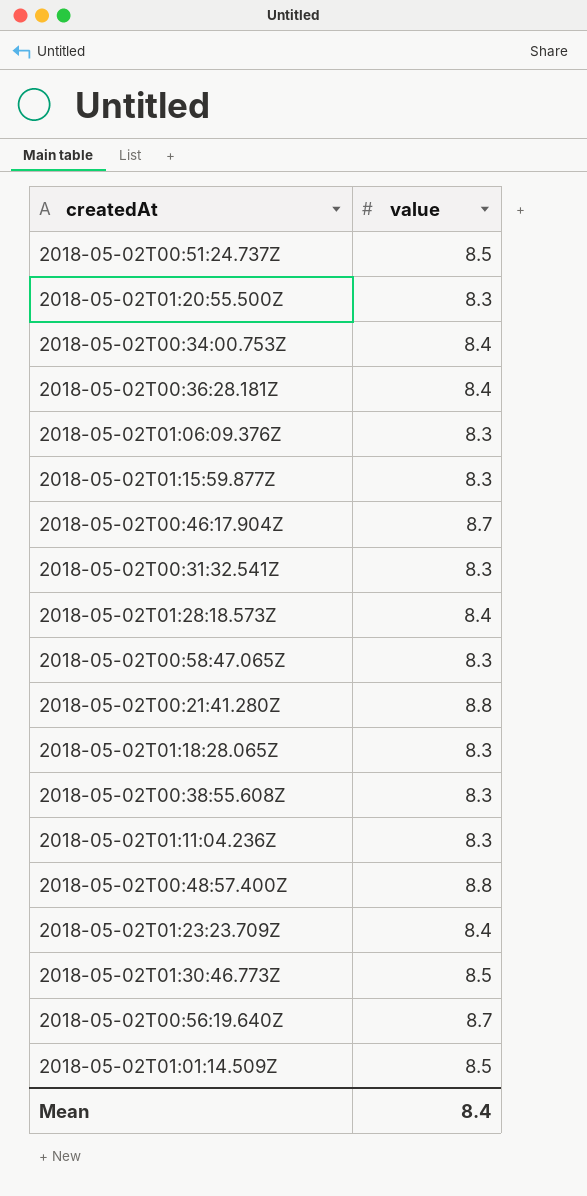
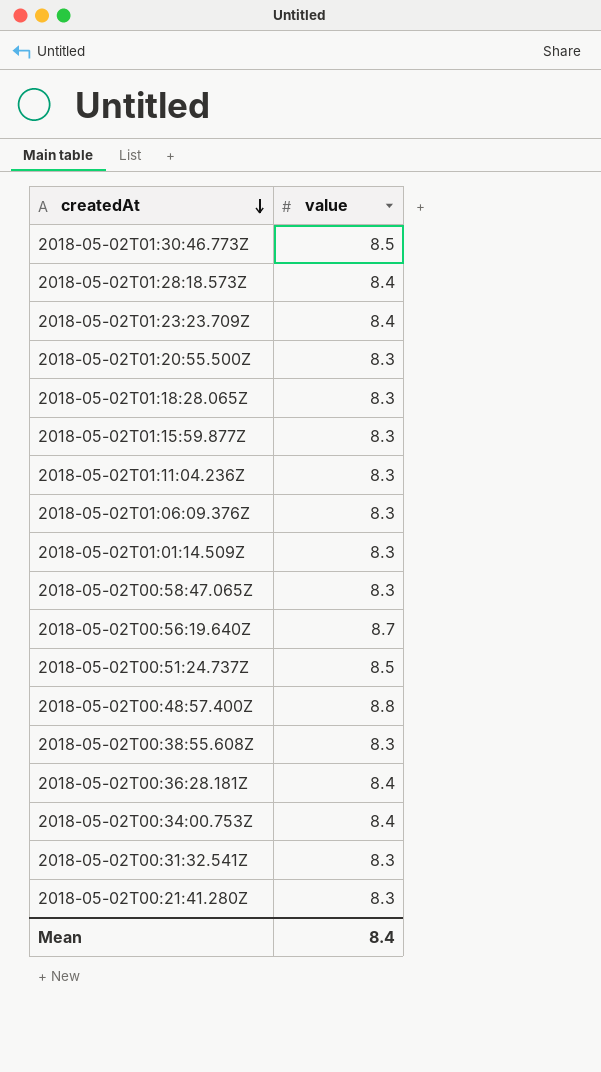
row order: none -> createdAt descending
row 2018-05-02T00:46:17.904Z: 8.7 -> none
2018-05-02T01:01:14.509Z | value: 8.5 -> 8.3
2018-05-02T00:21:41.280Z | value: 8.8 -> 8.3

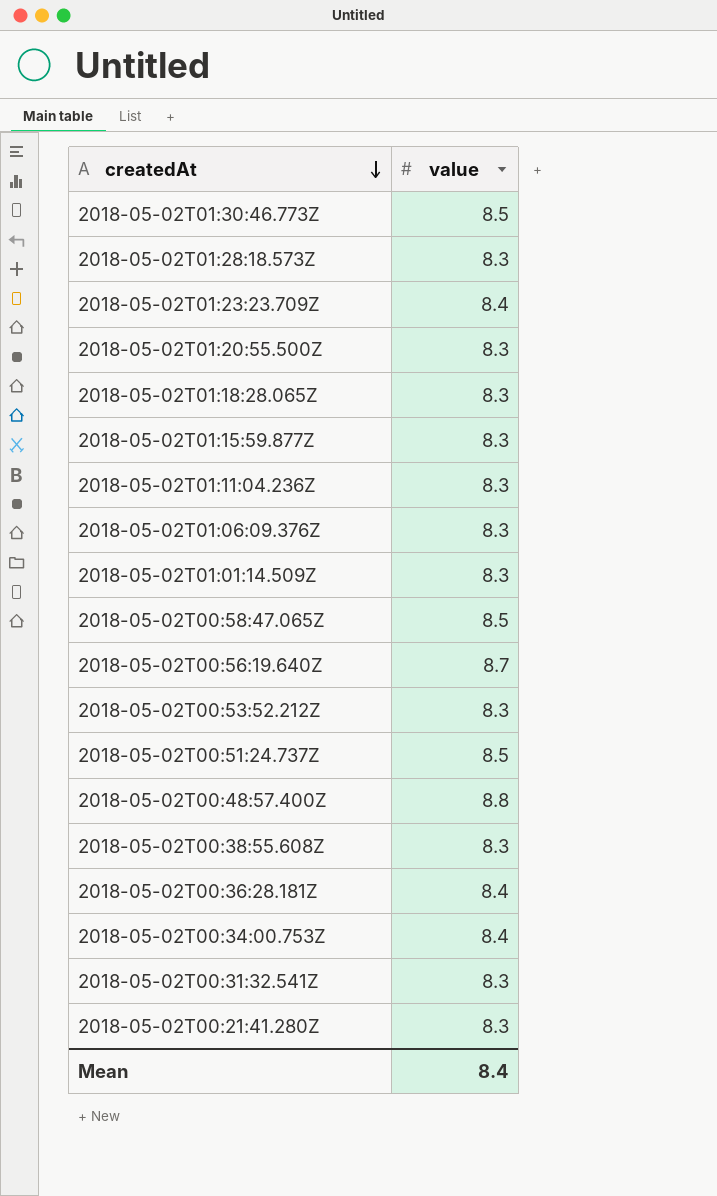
2018-05-02T01:28:18.573Z | value: 8.4 -> 8.3
2018-05-02T00:58:47.065Z | value: 8.3 -> 8.5
row 2018-05-02T00:53:52.212Z: none -> 8.3

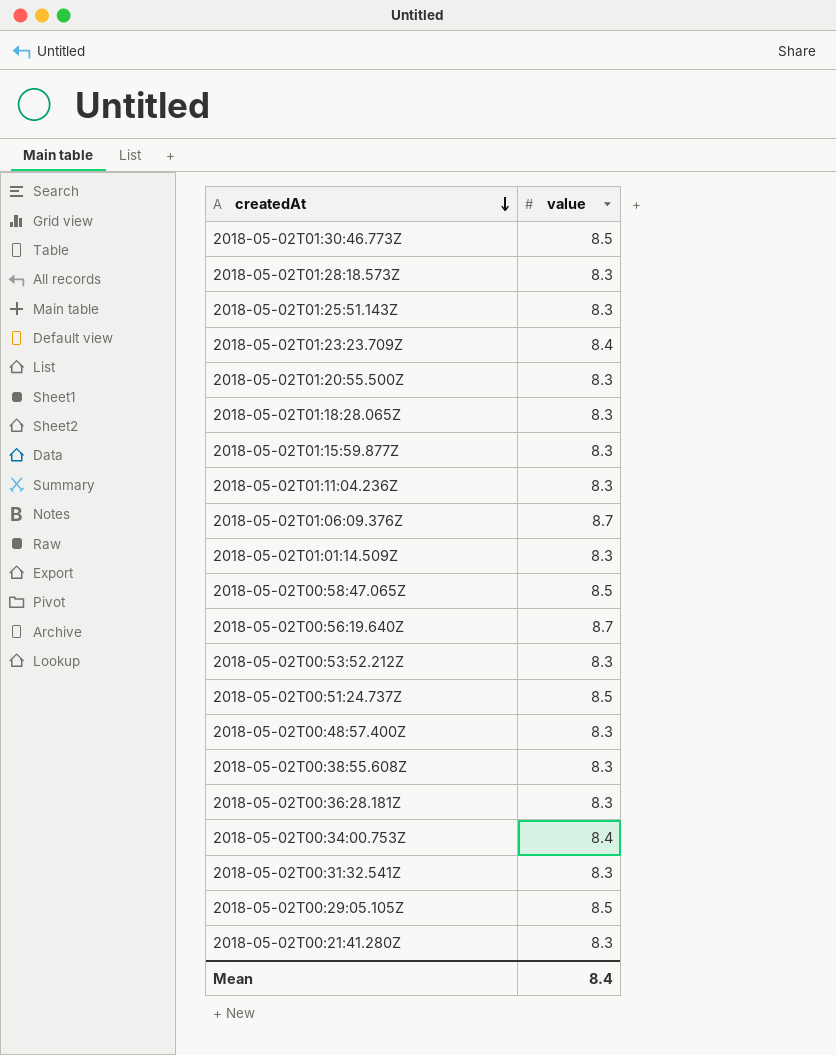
row 2018-05-02T01:25:51.143Z: none -> 8.3
2018-05-02T01:06:09.376Z | value: 8.3 -> 8.7
2018-05-02T00:48:57.400Z | value: 8.8 -> 8.3
2018-05-02T00:36:28.181Z | value: 8.4 -> 8.3
row 2018-05-02T00:29:05.105Z: none -> 8.5

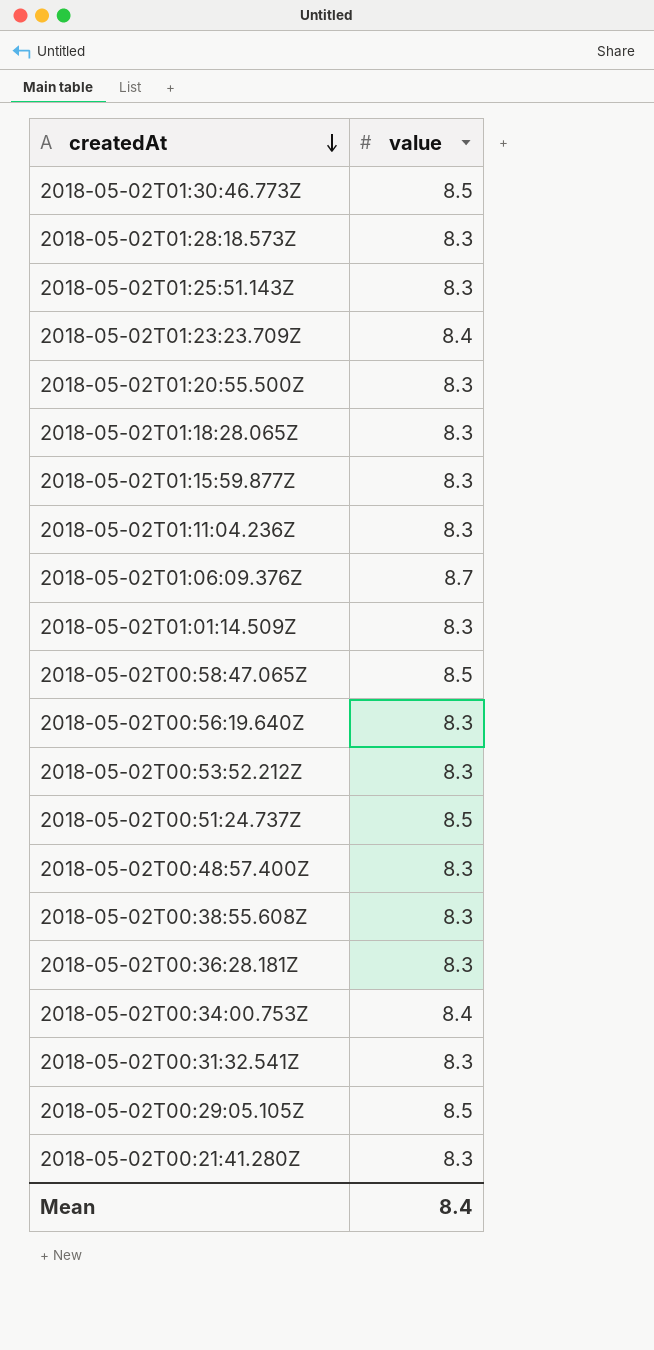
2018-05-02T00:56:19.640Z | value: 8.7 -> 8.3

